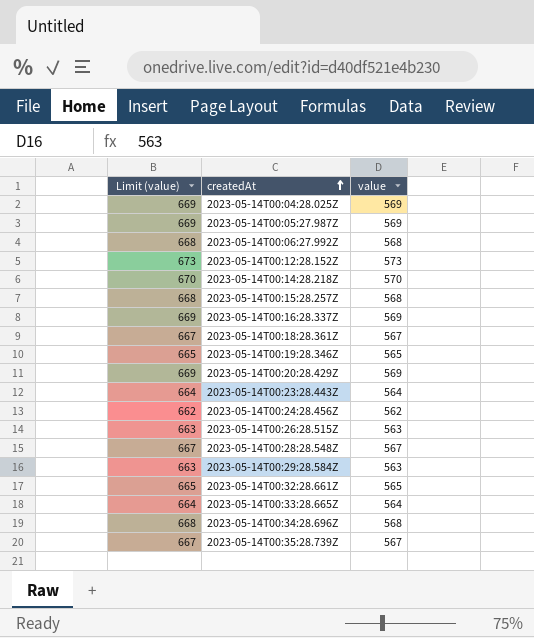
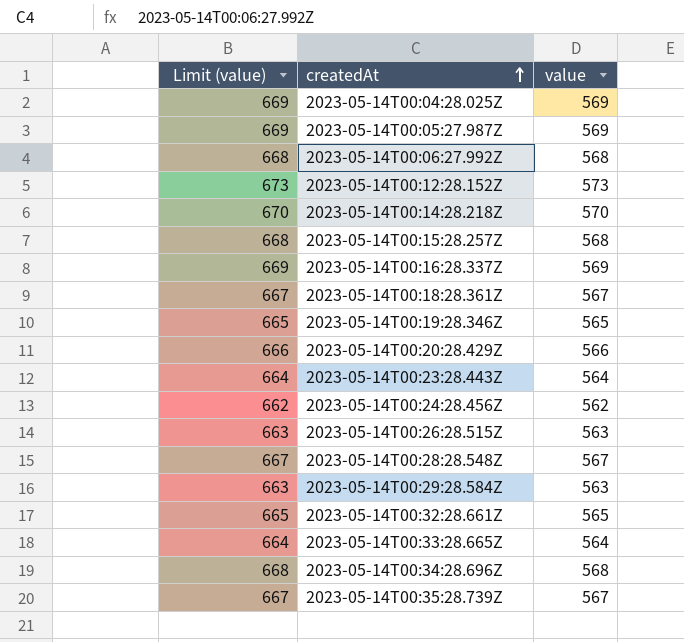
2023-05-14T00:20:28.429Z | Limit (value): 669 -> 666
2023-05-14T00:20:28.429Z | value: 569 -> 566

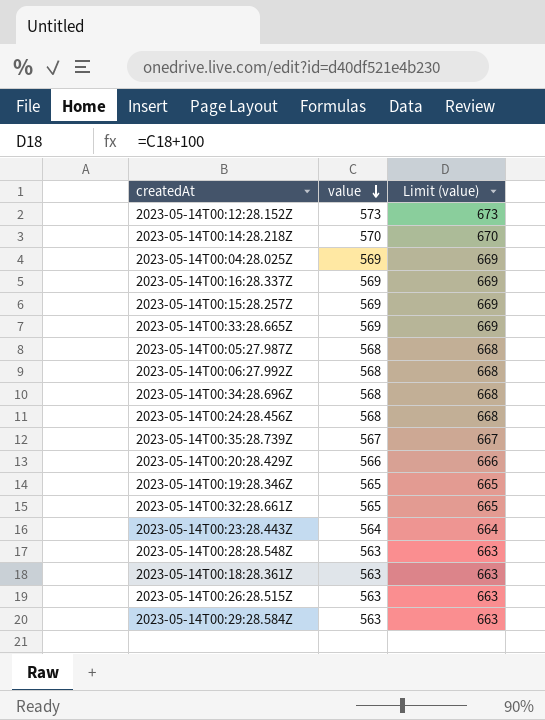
row order: createdAt ascending -> value descending
column Limit (value) | position: 1 -> 3
2023-05-14T00:15:28.257Z | value: 568 -> 569
2023-05-14T00:15:28.257Z | Limit (value): 668 -> 669
2023-05-14T00:33:28.665Z | value: 564 -> 569
2023-05-14T00:33:28.665Z | Limit (value): 664 -> 669
2023-05-14T00:05:27.987Z | value: 569 -> 568
2023-05-14T00:05:27.987Z | Limit (value): 669 -> 668
2023-05-14T00:24:28.456Z | value: 562 -> 568
2023-05-14T00:24:28.456Z | Limit (value): 662 -> 668
2023-05-14T00:28:28.548Z | value: 567 -> 563
2023-05-14T00:28:28.548Z | Limit (value): 667 -> 663
2023-05-14T00:18:28.361Z | value: 567 -> 563
2023-05-14T00:18:28.361Z | Limit (value): 667 -> 663

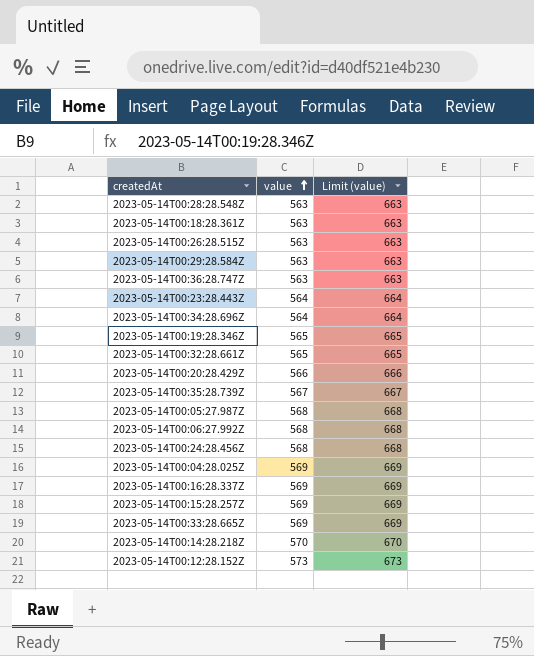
row order: value descending -> value ascending
row 2023-05-14T00:36:28.747Z: none -> 563 | 663
2023-05-14T00:34:28.696Z | value: 568 -> 564
2023-05-14T00:34:28.696Z | Limit (value): 668 -> 664

